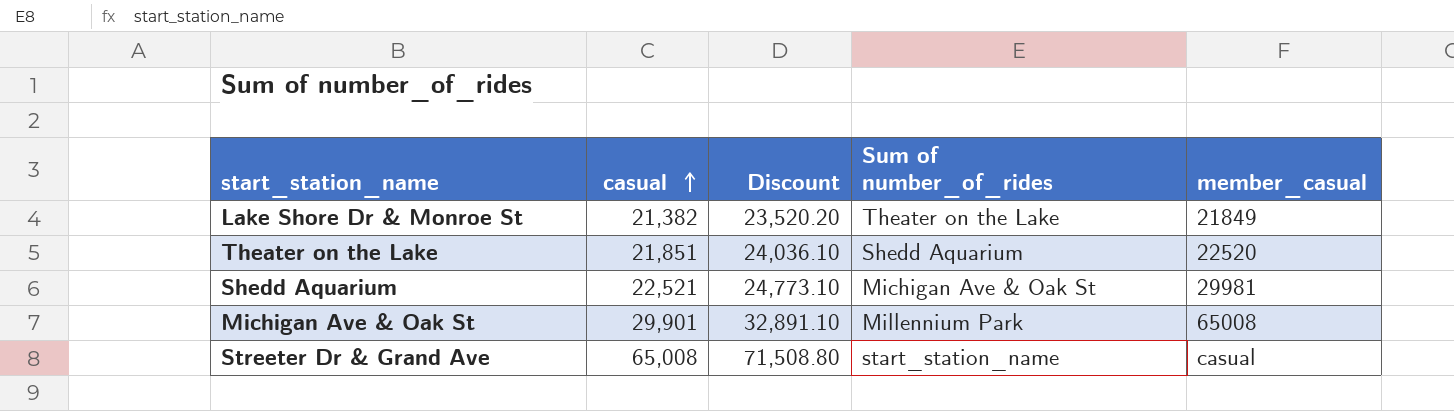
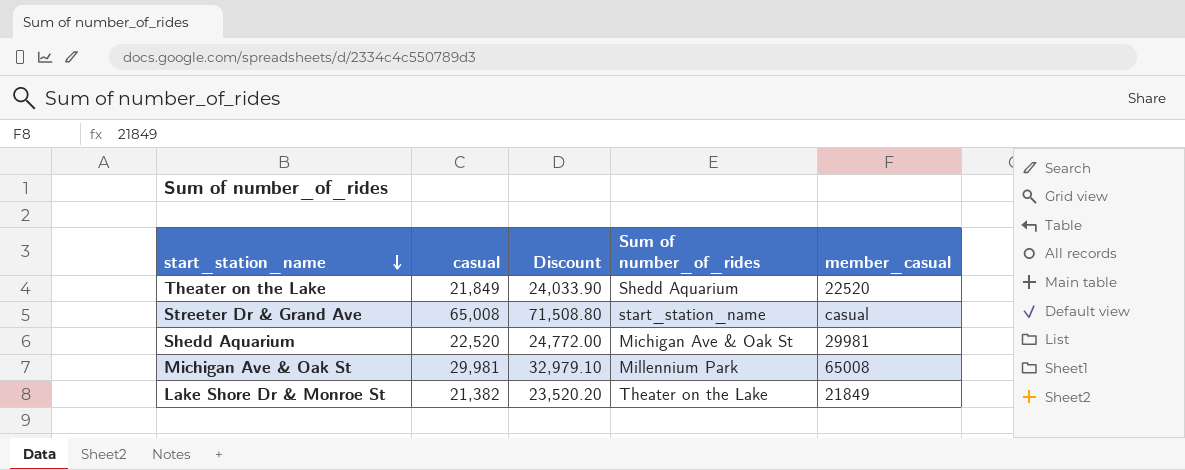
row order: casual ascending -> start_station_name descending
Theater on the Lake | casual: 21,851 -> 21,849
Theater on the Lake | Discount: 24,036.10 -> 24,033.90
Shedd Aquarium | casual: 22,521 -> 22,520
Shedd Aquarium | Discount: 24,773.10 -> 24,772.00
Michigan Ave & Oak St | casual: 29,901 -> 29,981
Michigan Ave & Oak St | Discount: 32,891.10 -> 32,979.10

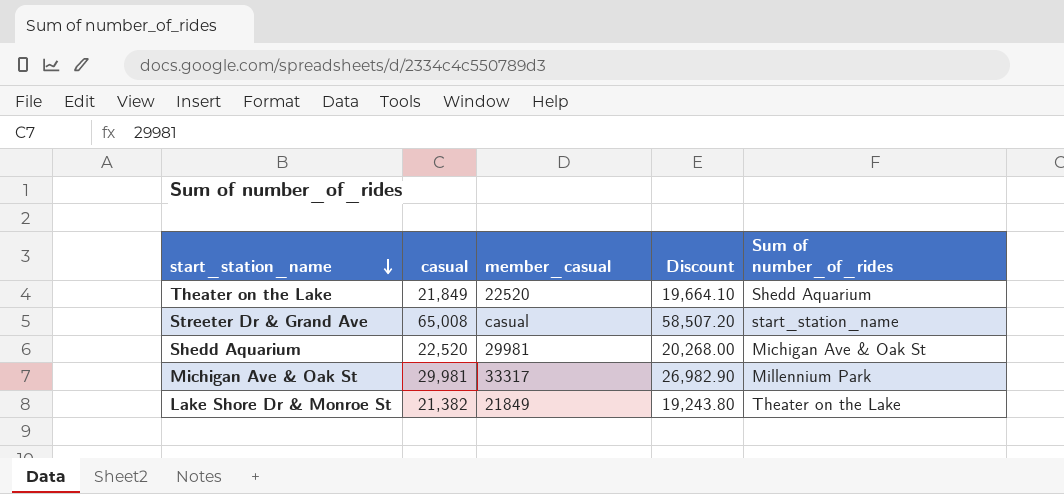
column member_casual | position: 5 -> 3
column Discount | formula: [casual] * 1.1 -> [casual] * 0.9
Michigan Ave & Oak St | member_casual: 65008 -> 33317

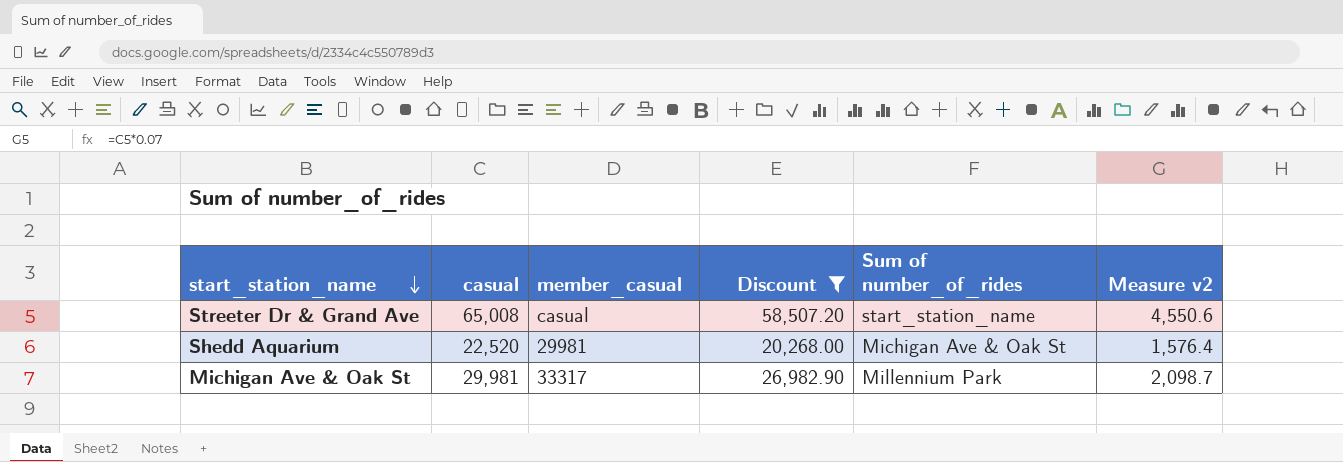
filter: none -> Discount >= 20,268.00
column Measure v2 | formula: none -> [casual] * 0.07

